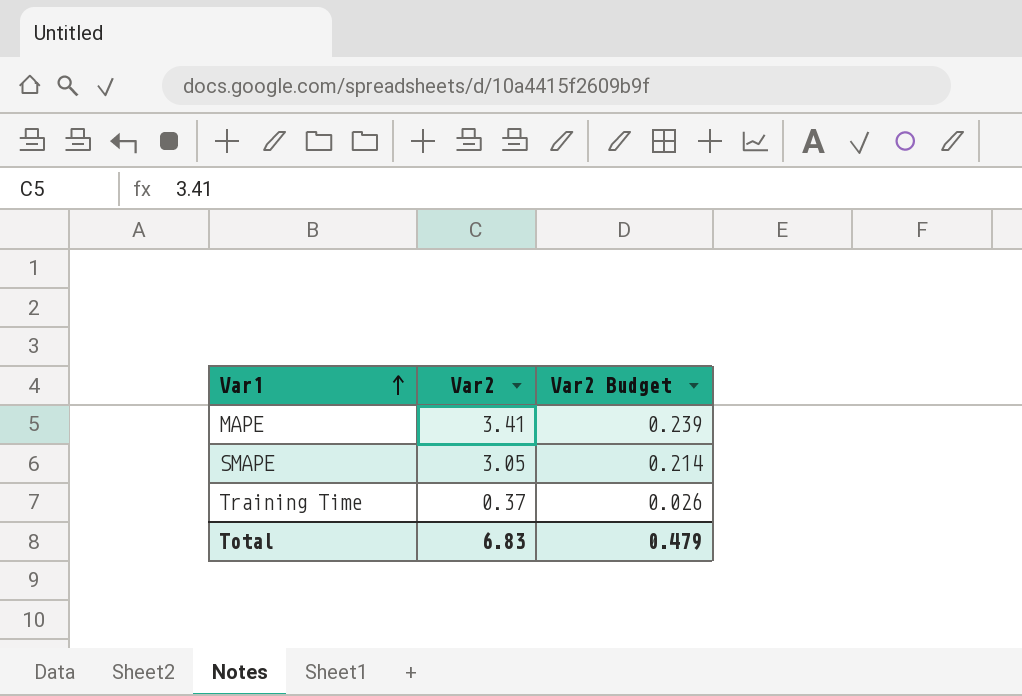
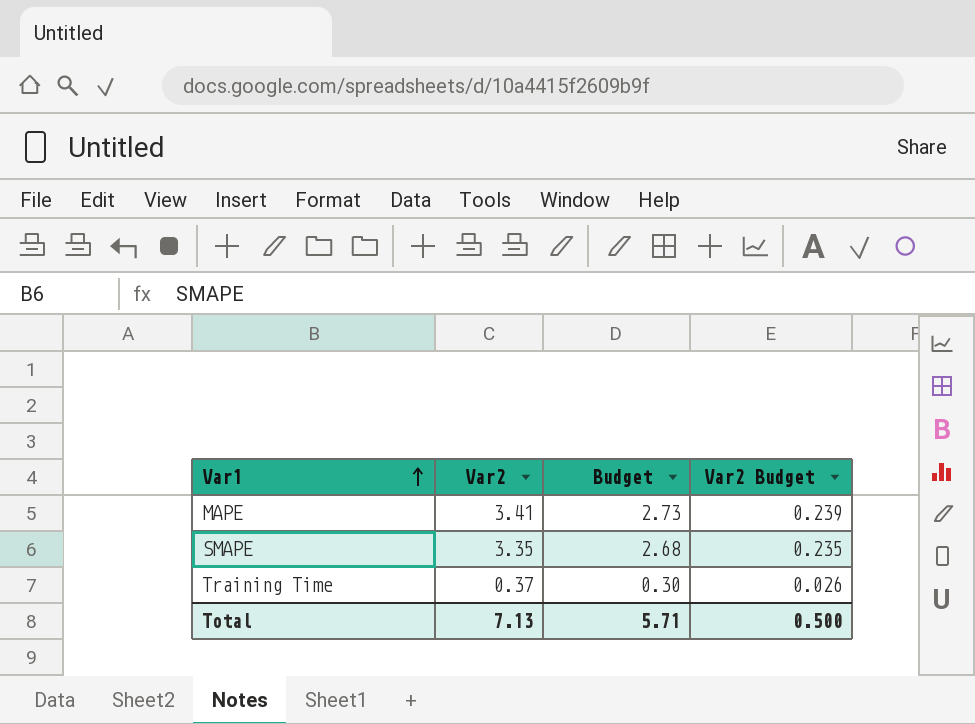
column Budget | formula: none -> [Var2] * 0.8
SMAPE | Var2: 3.05 -> 3.35
SMAPE | Var2 Budget: 0.214 -> 0.235
Total | Var2: 6.83 -> 7.13
Total | Var2 Budget: 0.479 -> 0.500

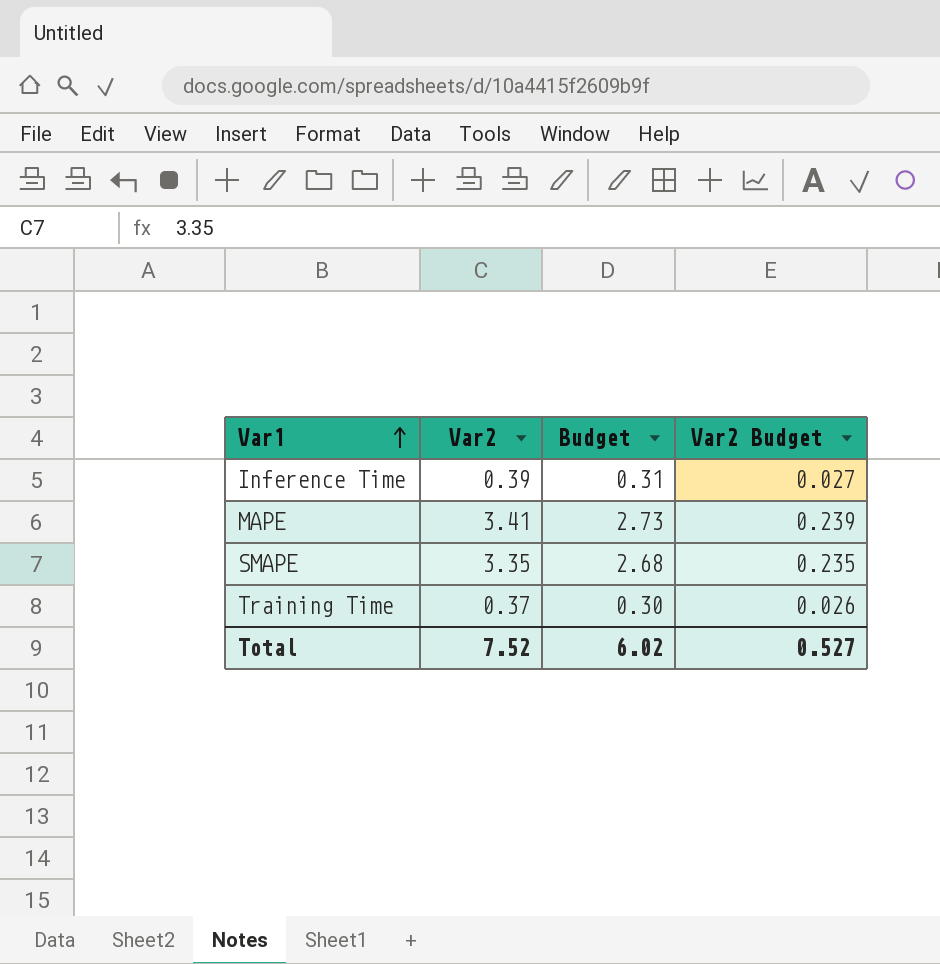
row Inference Time: none -> 0.39 | 0.31 | 0.027
Total | Var2: 7.13 -> 7.52
Total | Budget: 5.71 -> 6.02
Total | Var2 Budget: 0.500 -> 0.527

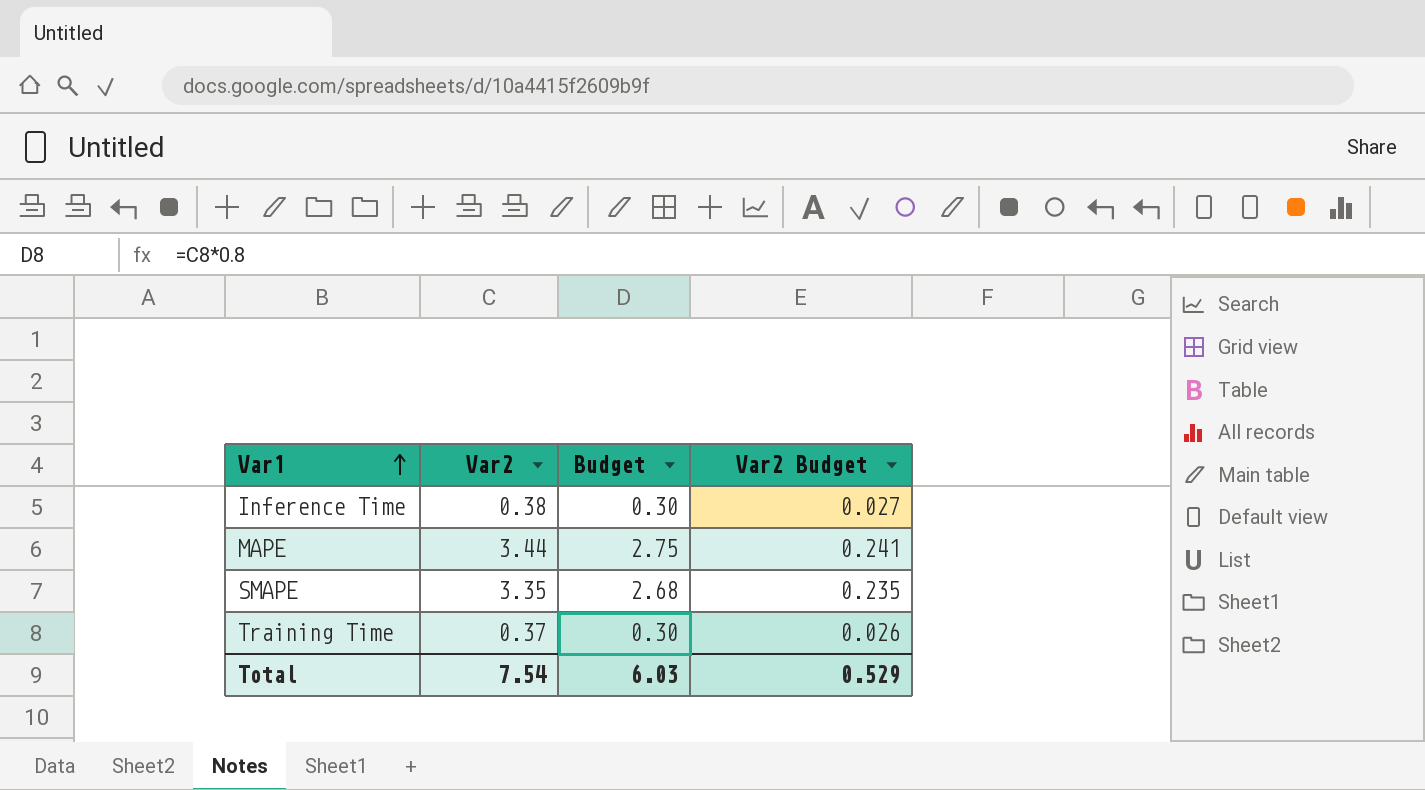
Inference Time | Var2: 0.39 -> 0.38
Inference Time | Budget: 0.31 -> 0.30
MAPE | Var2: 3.41 -> 3.44
MAPE | Budget: 2.73 -> 2.75
MAPE | Var2 Budget: 0.239 -> 0.241
Total | Var2: 7.52 -> 7.54
Total | Budget: 6.02 -> 6.03
Total | Var2 Budget: 0.527 -> 0.529

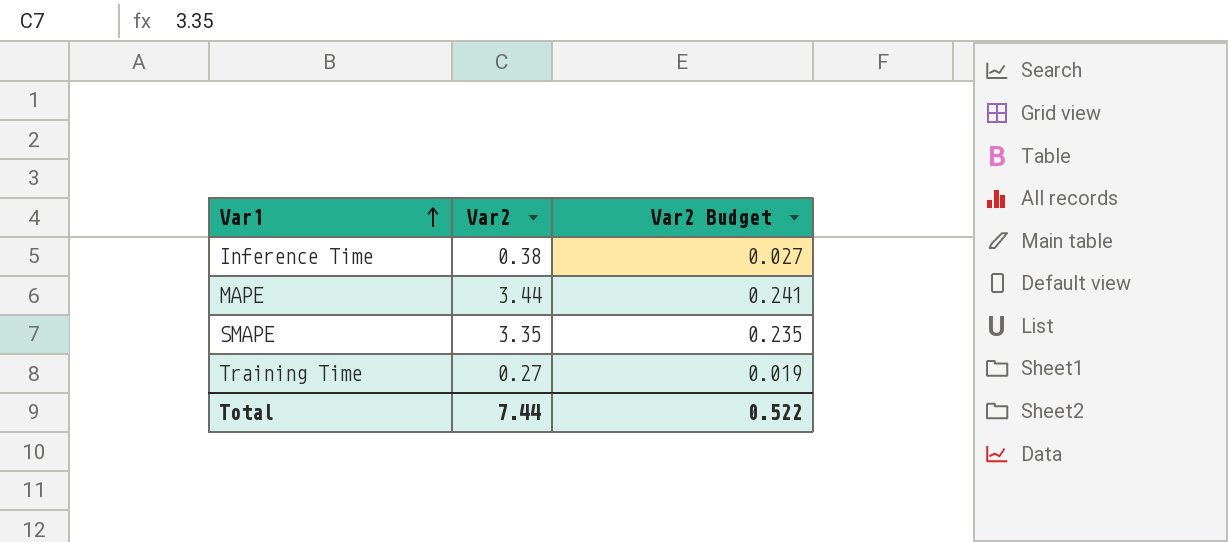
column Budget | formula: [Var2] * 0.8 -> none
Training Time | Var2: 0.37 -> 0.27
Training Time | Var2 Budget: 0.026 -> 0.019
Total | Var2: 7.54 -> 7.44
Total | Var2 Budget: 0.529 -> 0.522

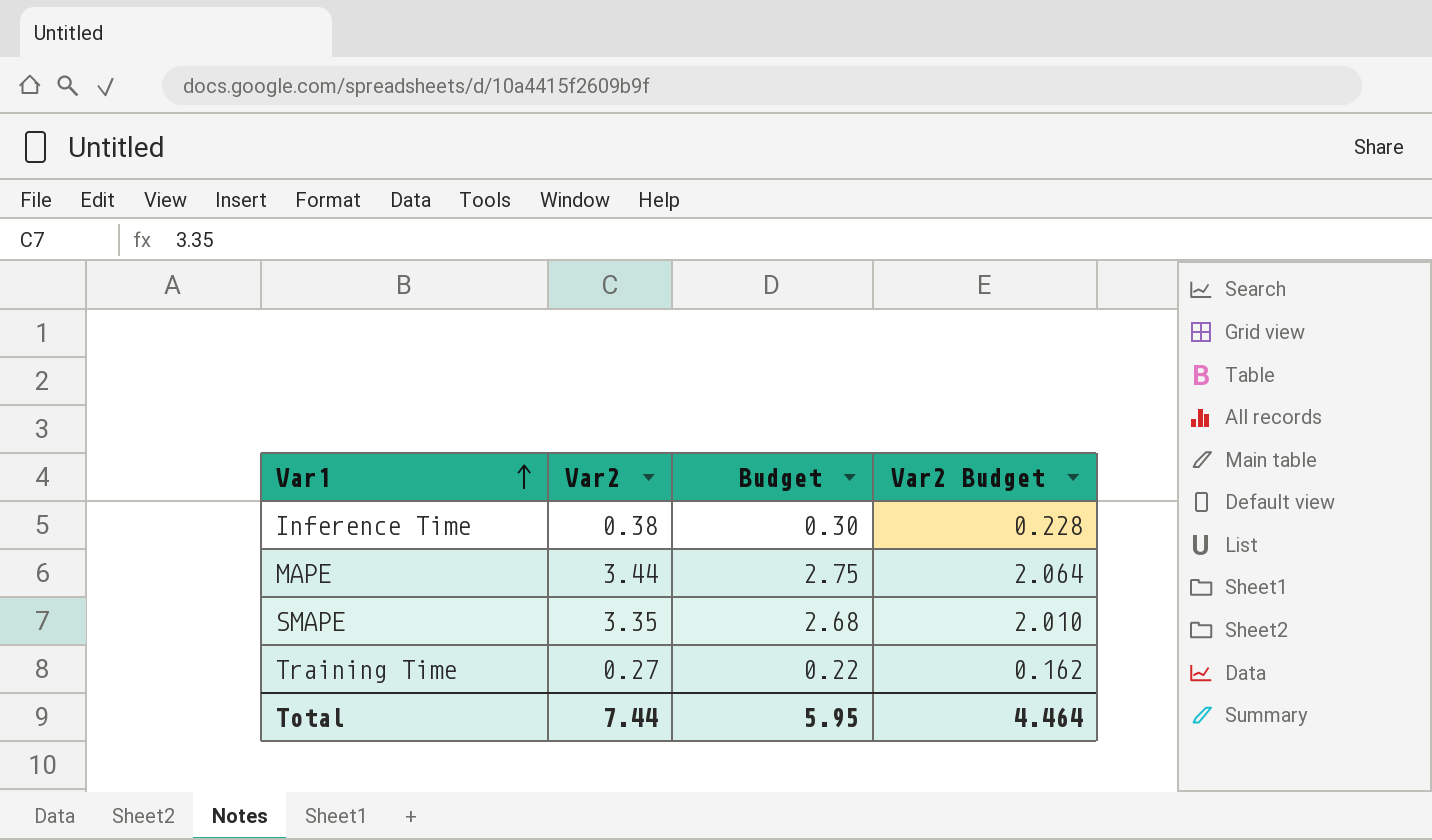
column Budget | formula: none -> [Var2] * 0.8
column Var2 Budget | formula: [Var2] * 0.07 -> [Var2] * 0.6
Total | Var2 Budget: 0.522 -> 4.464

